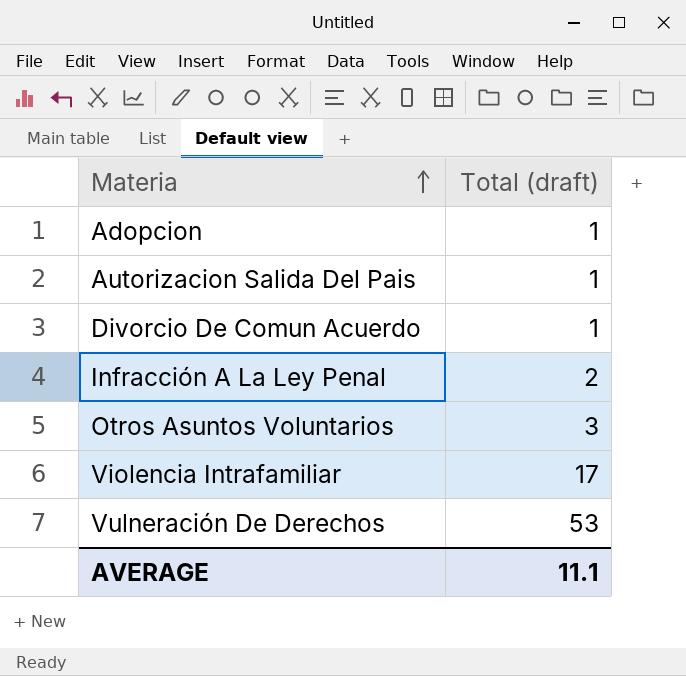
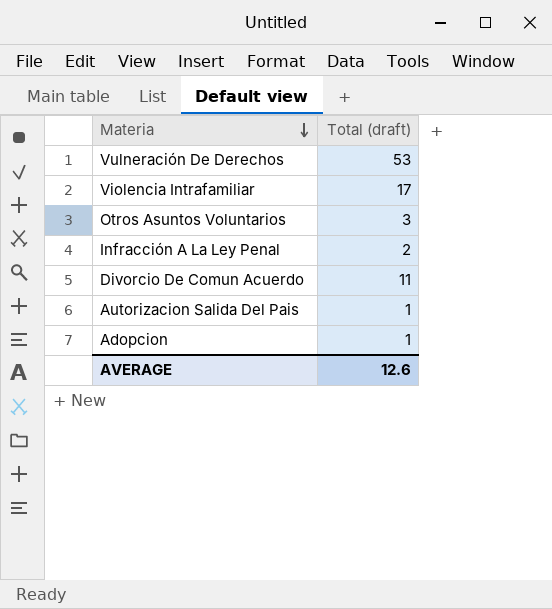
row order: Materia ascending -> Materia descending
Divorcio De Comun Acuerdo | Total (draft): 1 -> 11
AVERAGE | Total (draft): 11.1 -> 12.6

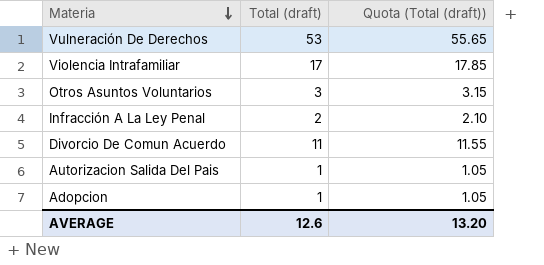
column Quota (Total (draft)) | formula: none -> [Total (draft)] * 1.05

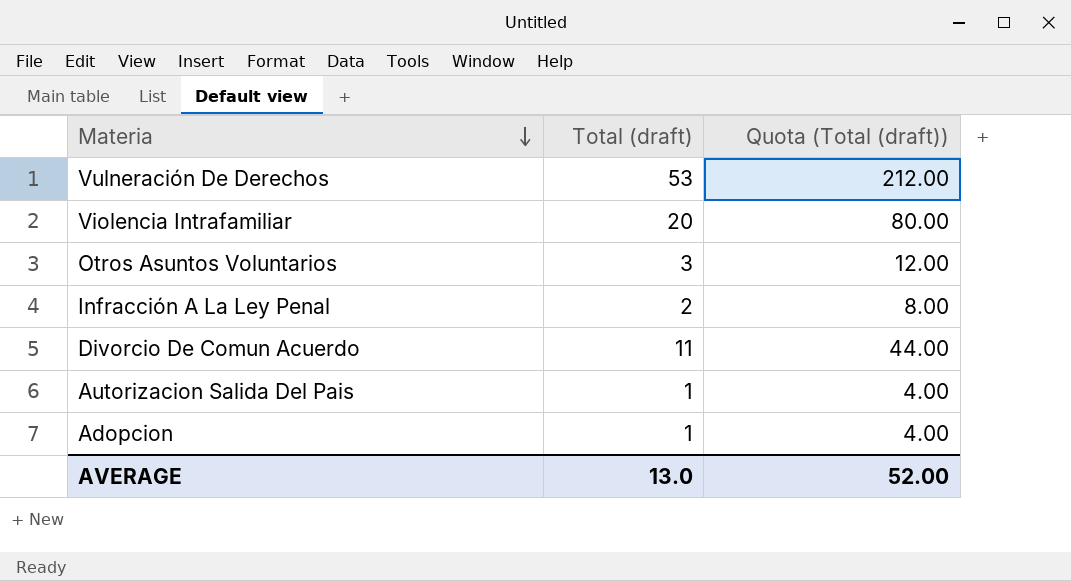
column Quota (Total (draft)) | formula: [Total (draft)] * 1.05 -> [Total (draft)] * 4
Violencia Intrafamiliar | Total (draft): 17 -> 20
AVERAGE | Total (draft): 12.6 -> 13.0
AVERAGE | Quota (Total (draft)): 13.20 -> 52.00

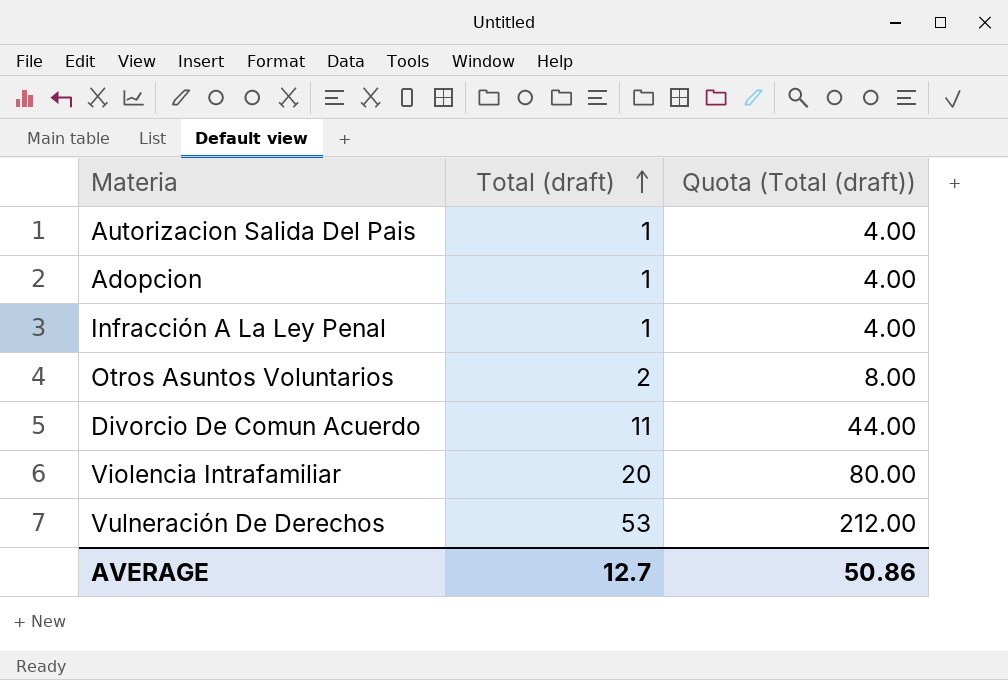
row order: Materia descending -> Total (draft) ascending
Infracción A La Ley Penal | Total (draft): 2 -> 1
Infracción A La Ley Penal | Quota (Total (draft)): 8.00 -> 4.00
Otros Asuntos Voluntarios | Total (draft): 3 -> 2
Otros Asuntos Voluntarios | Quota (Total (draft)): 12.00 -> 8.00
AVERAGE | Total (draft): 13.0 -> 12.7
AVERAGE | Quota (Total (draft)): 52.00 -> 50.86

